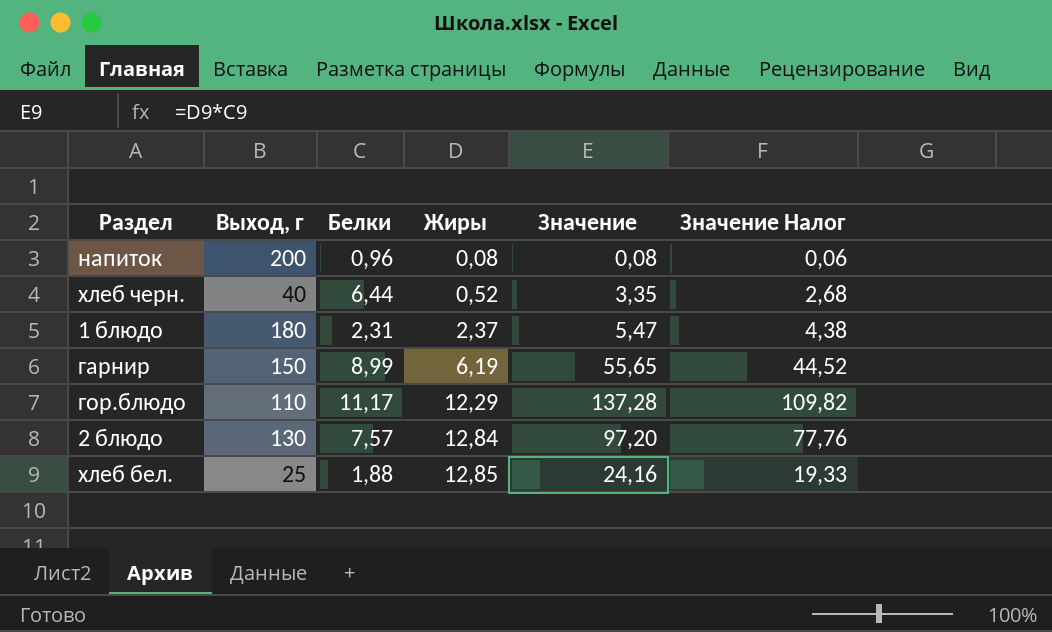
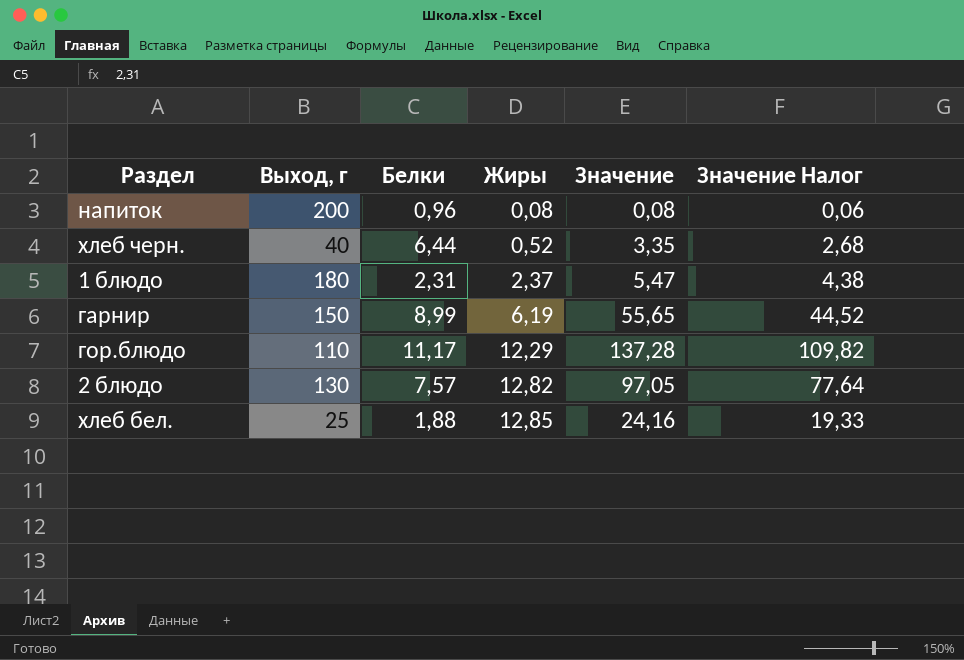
2 блюдо | Жиры: 12,84 -> 12,82
2 блюдо | Значение: 97,20 -> 97,05
2 блюдо | Значение Налог: 77,76 -> 77,64

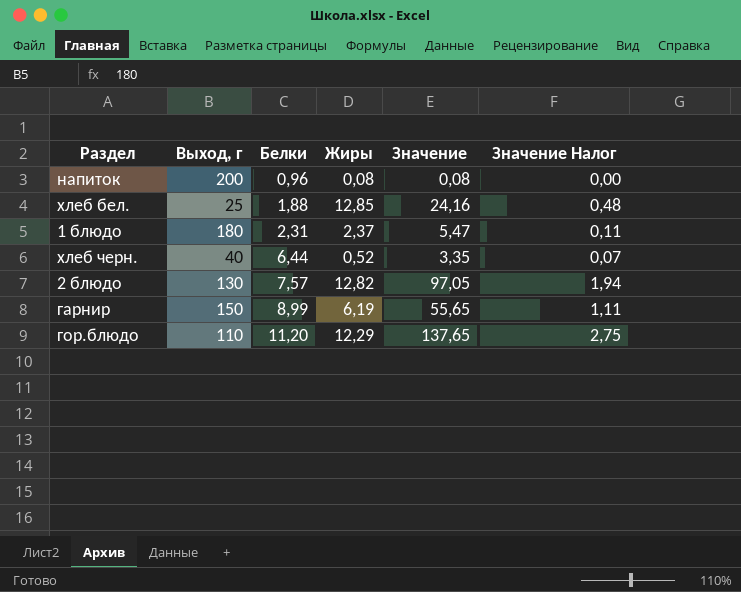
row order: Жиры ascending -> Белки ascending
column Значение Налог | formula: [Значение] * 0,8 -> [Значение] * 0,02
гор.блюдо | Белки: 11,17 -> 11,20
гор.блюдо | Значение: 137,28 -> 137,65

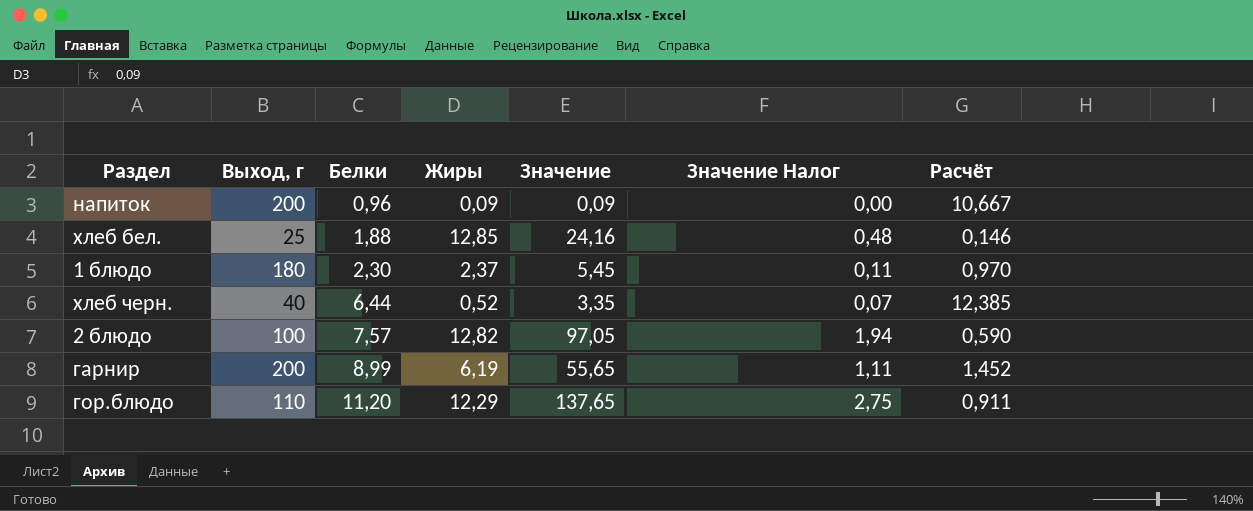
column Расчёт | formula: none -> [Белки] / [Жиры]
напиток | Жиры: 0,08 -> 0,09
напиток | Значение: 0,08 -> 0,09
1 блюдо | Белки: 2,31 -> 2,30
1 блюдо | Значение: 5,47 -> 5,45
2 блюдо | Выход, г: 130 -> 100
гарнир | Выход, г: 150 -> 200

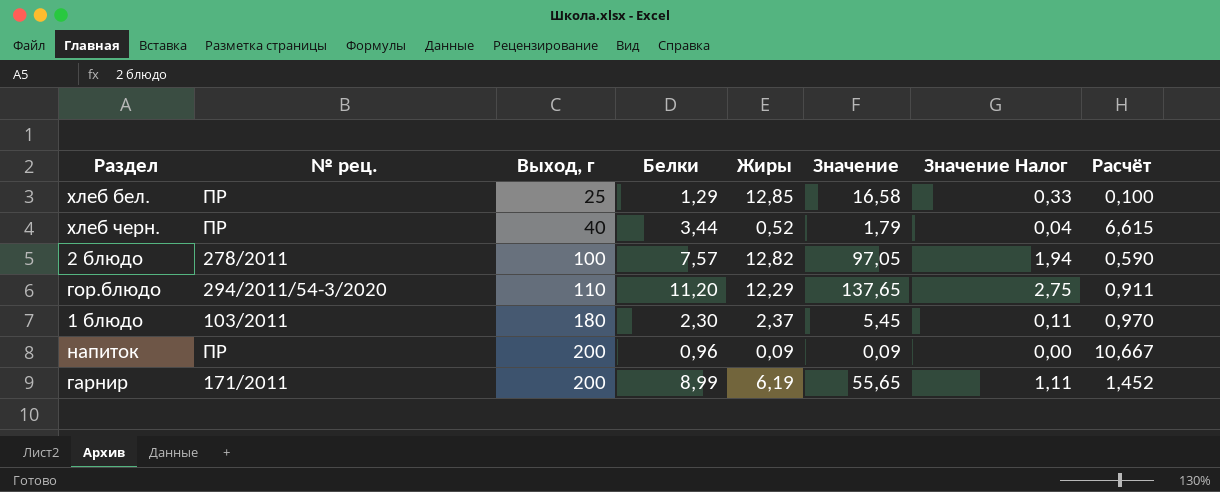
row order: Белки ascending -> Выход, г ascending
column № рец. | position: none -> 2
хлеб бел. | Белки: 1,88 -> 1,29
хлеб бел. | Значение: 24,16 -> 16,58
хлеб бел. | Значение Налог: 0,48 -> 0,33
хлеб бел. | Расчёт: 0,146 -> 0,100
хлеб черн. | Белки: 6,44 -> 3,44
хлеб черн. | Значение: 3,35 -> 1,79
хлеб черн. | Значение Налог: 0,07 -> 0,04
хлеб черн. | Расчёт: 12,385 -> 6,615

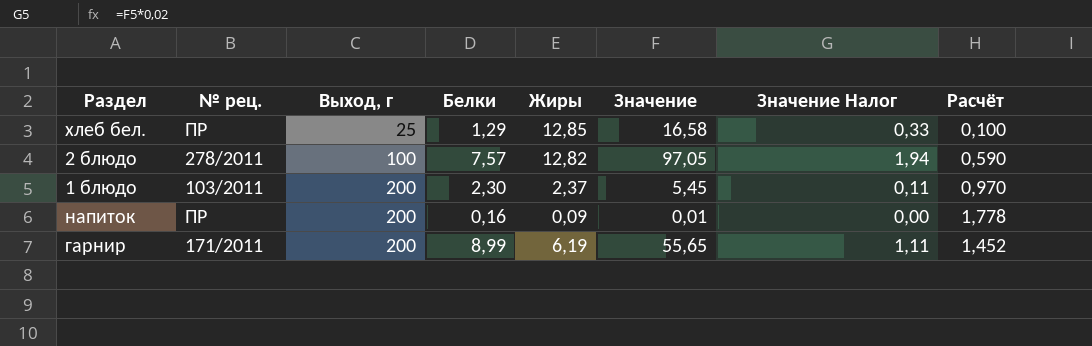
row хлеб черн.: ПР | 40 | 3,44 | 0,52 | 1,79 | 0,04 | 6,615 -> none
row гор.блюдо: 294/2011/54-3/2020 | 110 | 11,20 | 12,29 | 137,65 | 2,75 | 0,911 -> none
1 блюдо | Выход, г: 180 -> 200
напиток | Белки: 0,96 -> 0,16
напиток | Значение: 0,09 -> 0,01
напиток | Расчёт: 10,667 -> 1,778

